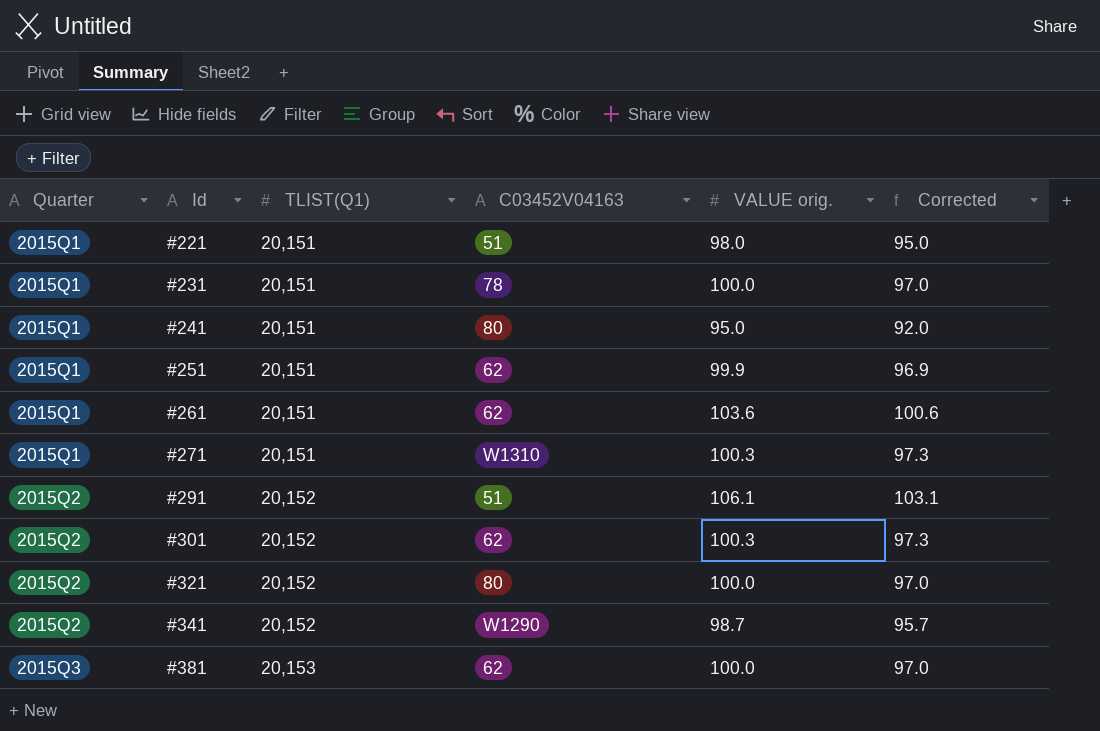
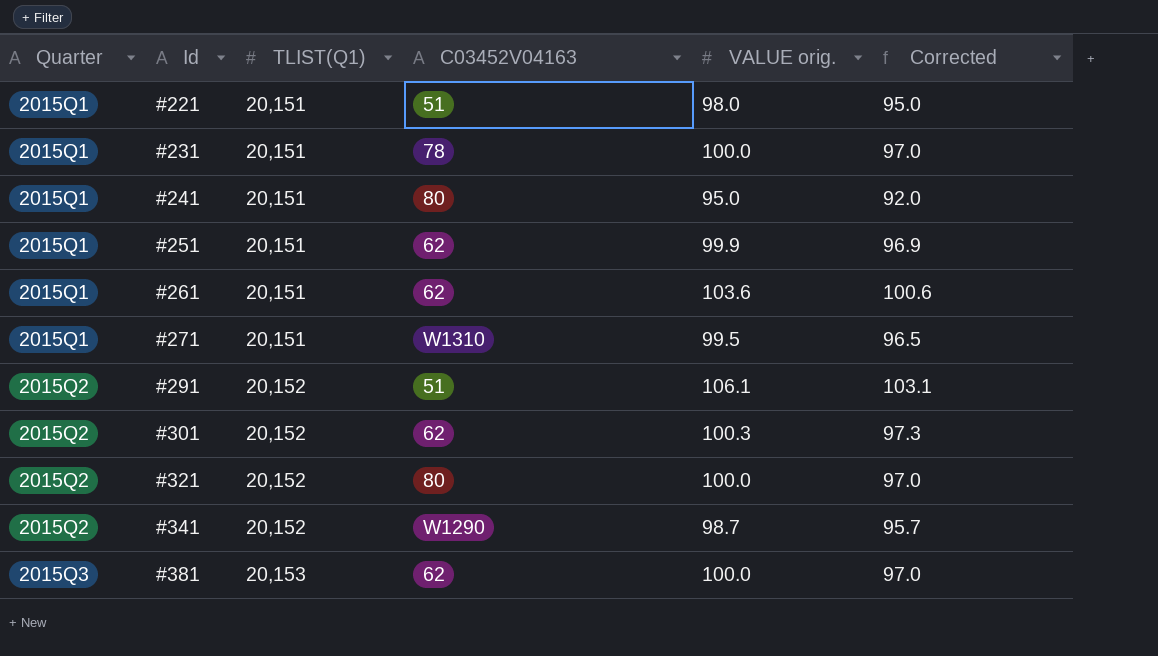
#271 | VALUE orig.: 100.3 -> 99.5
#271 | Corrected: 97.3 -> 96.5

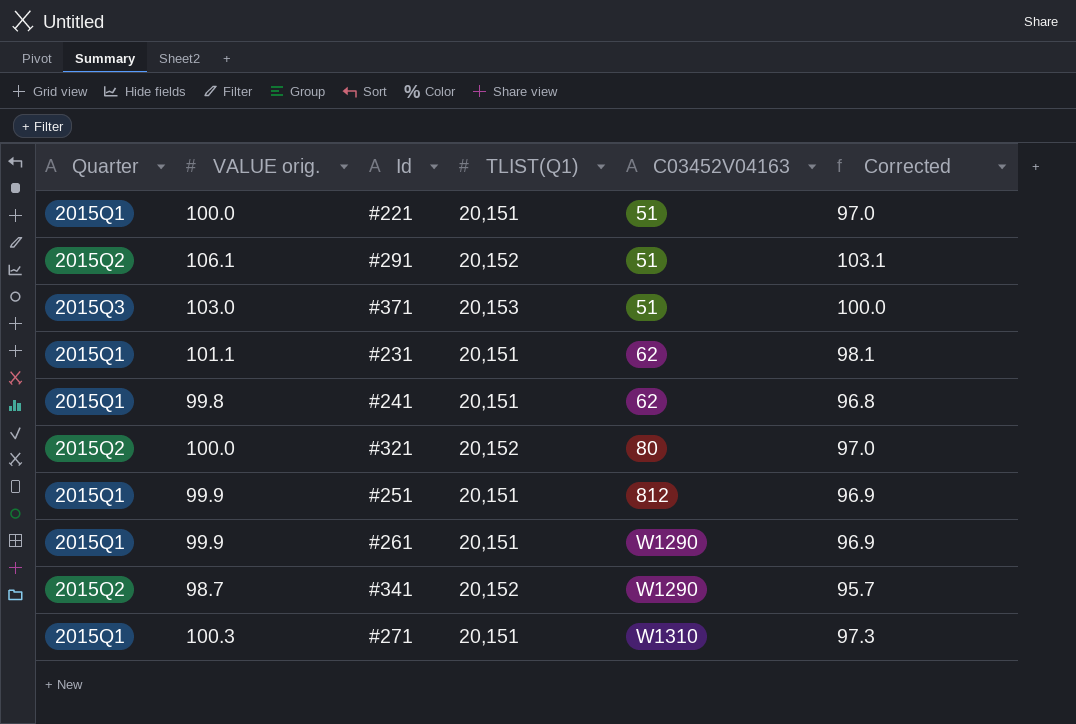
row order: Quarter ascending -> C03452V04163 ascending
column VALUE orig. | position: 5 -> 2
row #301: 2015Q2 | 20,152 | 62 | 100.3 | 97.3 -> none
row #381: 2015Q3 | 20,153 | 62 | 100.0 | 97.0 -> none
#221 | VALUE orig.: 98.0 -> 100.0
#221 | Corrected: 95.0 -> 97.0
row #371: none -> 2015Q3 | 103.0 | 20,153 | 51 | 100.0
#231 | VALUE orig.: 100.0 -> 101.1
#231 | C03452V04163: 78 -> 62
#231 | Corrected: 97.0 -> 98.1
#241 | VALUE orig.: 95.0 -> 99.8
#241 | C03452V04163: 80 -> 62
#241 | Corrected: 92.0 -> 96.8
#251 | C03452V04163: 62 -> 812
#261 | VALUE orig.: 103.6 -> 99.9
#261 | C03452V04163: 62 -> W1290
#261 | Corrected: 100.6 -> 96.9
#271 | VALUE orig.: 99.5 -> 100.3
#271 | Corrected: 96.5 -> 97.3

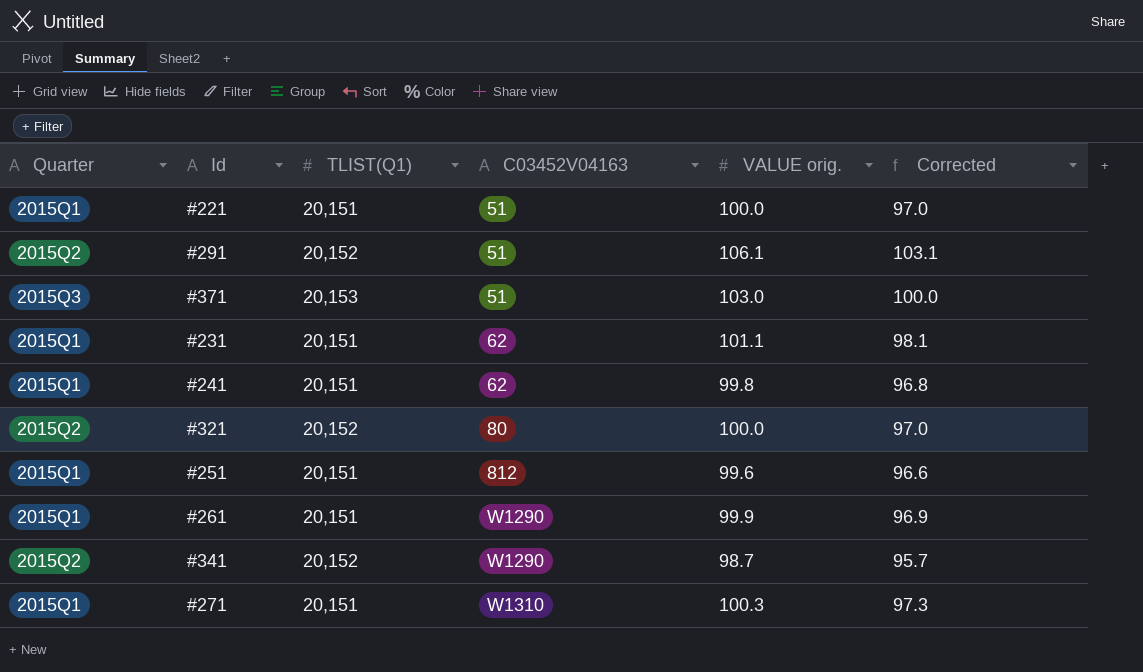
column VALUE orig. | position: 2 -> 5
#251 | VALUE orig.: 99.9 -> 99.6
#251 | Corrected: 96.9 -> 96.6

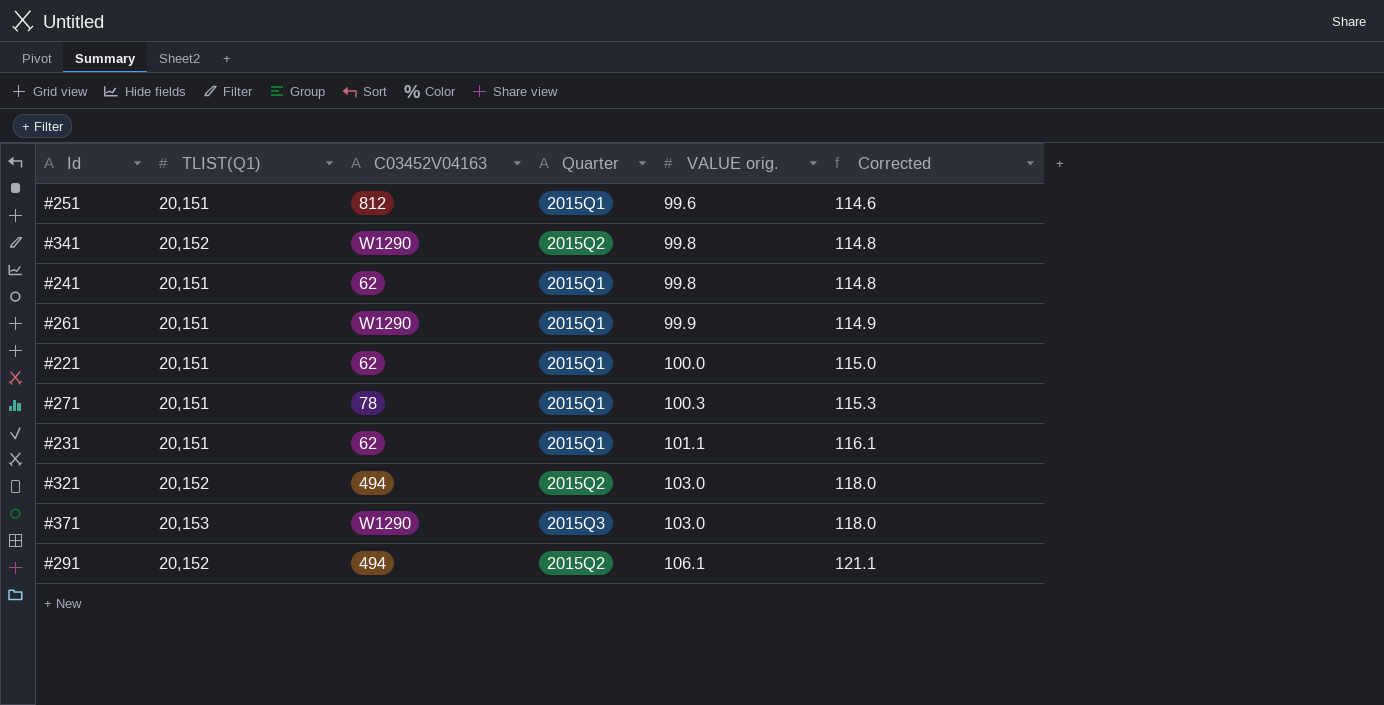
row order: C03452V04163 ascending -> VALUE orig. ascending
column Quarter | position: 1 -> 4
column Corrected | formula: [VALUE orig.] - 3 -> [VALUE orig.] + 15
#341 | VALUE orig.: 98.7 -> 99.8
#221 | C03452V04163: 51 -> 62
#271 | C03452V04163: W1310 -> 78
#321 | C03452V04163: 80 -> 494
#321 | VALUE orig.: 100.0 -> 103.0
#371 | C03452V04163: 51 -> W1290
#291 | C03452V04163: 51 -> 494

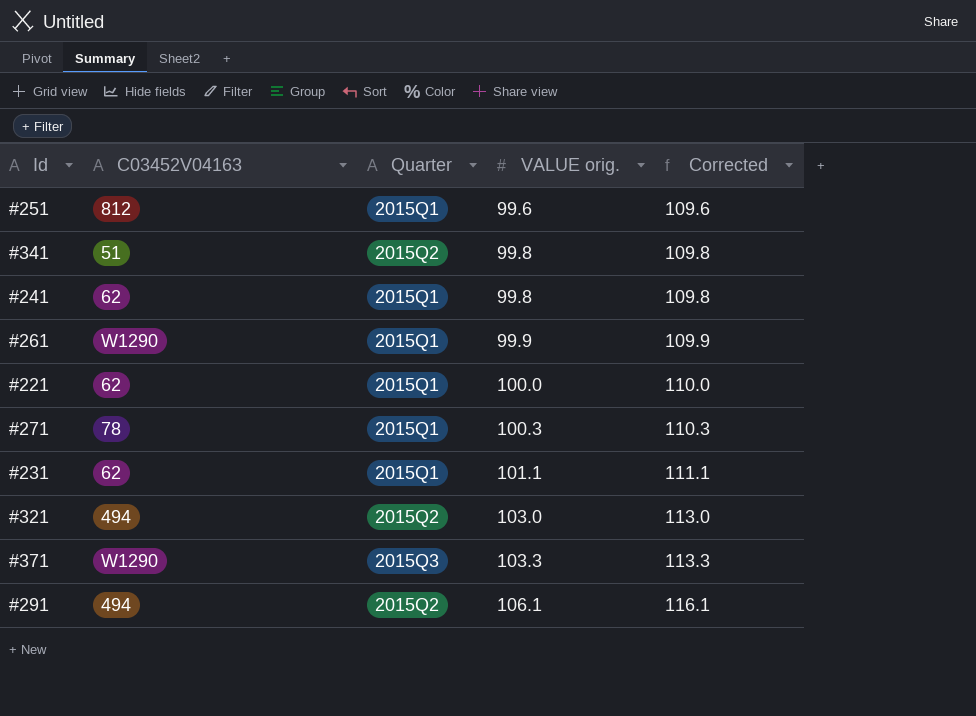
column TLIST(Q1) | position: 2 -> none
column Corrected | formula: [VALUE orig.] + 15 -> [VALUE orig.] + 10
#341 | C03452V04163: W1290 -> 51
#371 | VALUE orig.: 103.0 -> 103.3

